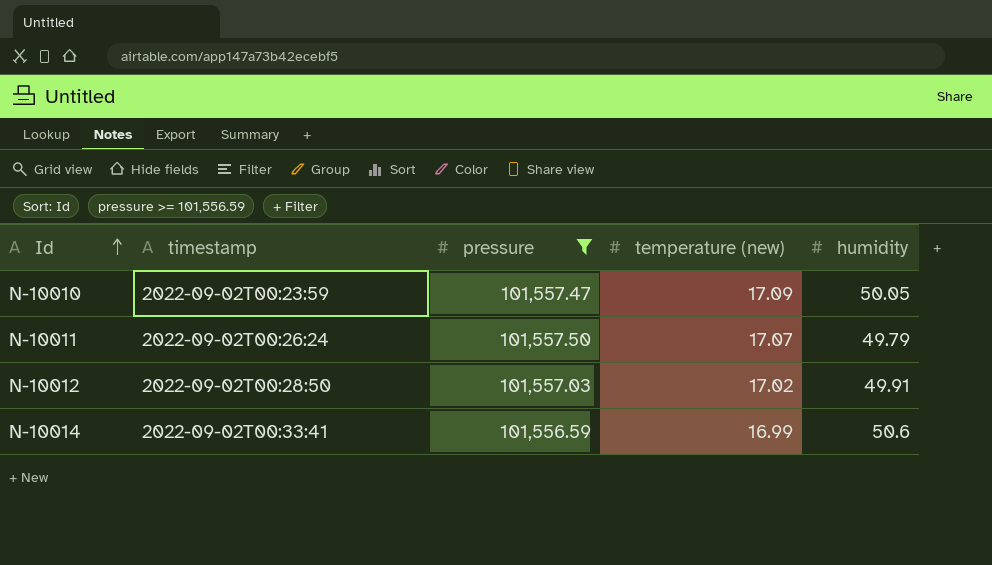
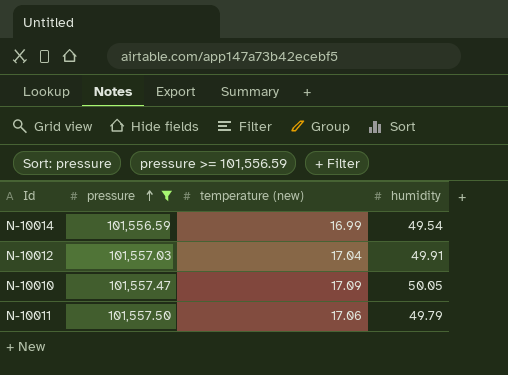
row order: Id ascending -> pressure ascending
column timestamp | position: 2 -> none
N-10014 | humidity: 50.6 -> 49.54
N-10012 | temperature (new): 17.02 -> 17.04
N-10011 | temperature (new): 17.07 -> 17.06

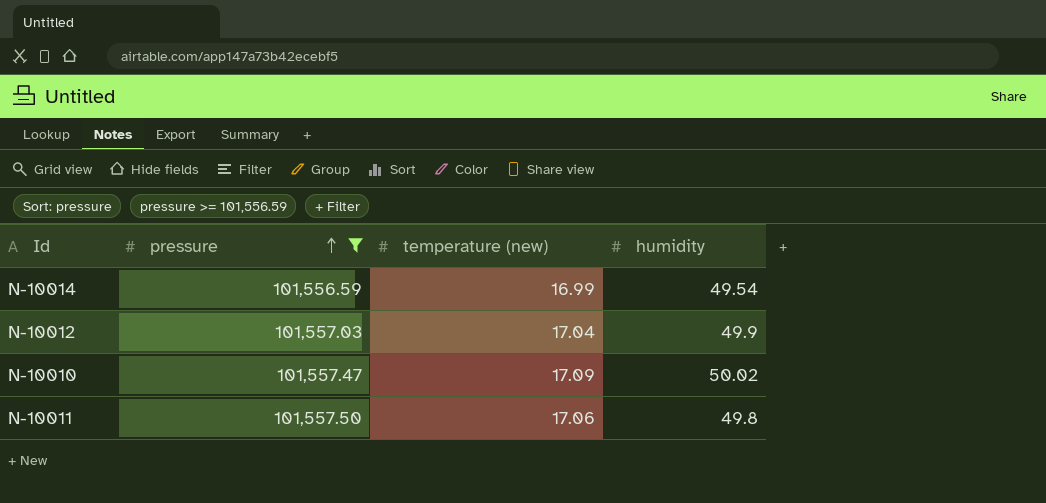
N-10012 | humidity: 49.91 -> 49.9
N-10010 | humidity: 50.05 -> 50.02
N-10011 | humidity: 49.79 -> 49.8

